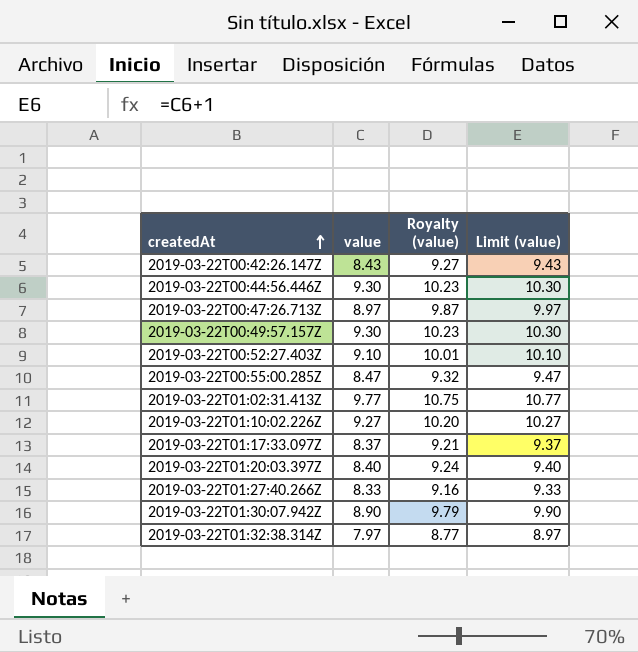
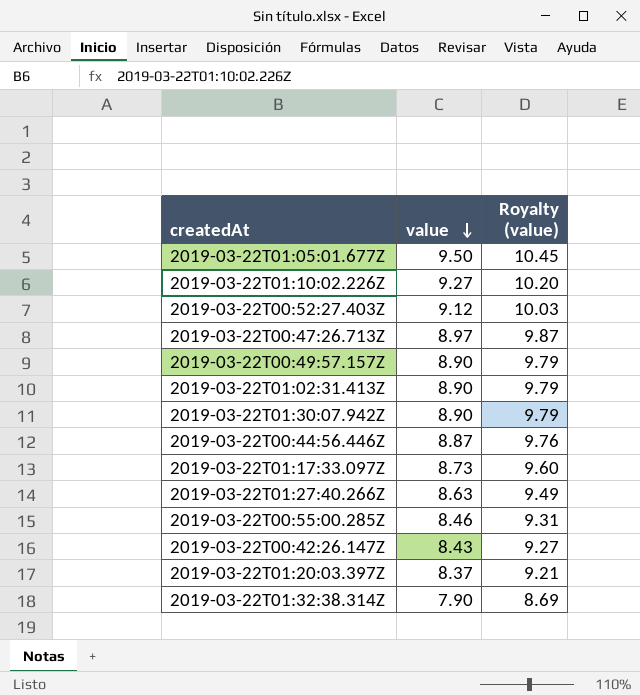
row order: createdAt ascending -> value descending
column Limit (value) | formula: [value] + 1 -> none
row 2019-03-22T01:05:01.677Z: none -> 9.50 | 10.45
2019-03-22T00:52:27.403Z | value: 9.10 -> 9.12
2019-03-22T00:52:27.403Z | Royalty (value): 10.01 -> 10.03
2019-03-22T00:49:57.157Z | value: 9.30 -> 8.90
2019-03-22T00:49:57.157Z | Royalty (value): 10.23 -> 9.79
2019-03-22T01:02:31.413Z | value: 9.77 -> 8.90
2019-03-22T01:02:31.413Z | Royalty (value): 10.75 -> 9.79
2019-03-22T00:44:56.446Z | value: 9.30 -> 8.87
2019-03-22T00:44:56.446Z | Royalty (value): 10.23 -> 9.76
2019-03-22T01:17:33.097Z | value: 8.37 -> 8.73
2019-03-22T01:17:33.097Z | Royalty (value): 9.21 -> 9.60
2019-03-22T01:27:40.266Z | value: 8.33 -> 8.63
2019-03-22T01:27:40.266Z | Royalty (value): 9.16 -> 9.49
2019-03-22T00:55:00.285Z | value: 8.47 -> 8.46
2019-03-22T00:55:00.285Z | Royalty (value): 9.32 -> 9.31
2019-03-22T01:20:03.397Z | value: 8.40 -> 8.37
2019-03-22T01:20:03.397Z | Royalty (value): 9.24 -> 9.21
2019-03-22T01:32:38.314Z | value: 7.97 -> 7.90
2019-03-22T01:32:38.314Z | Royalty (value): 8.77 -> 8.69

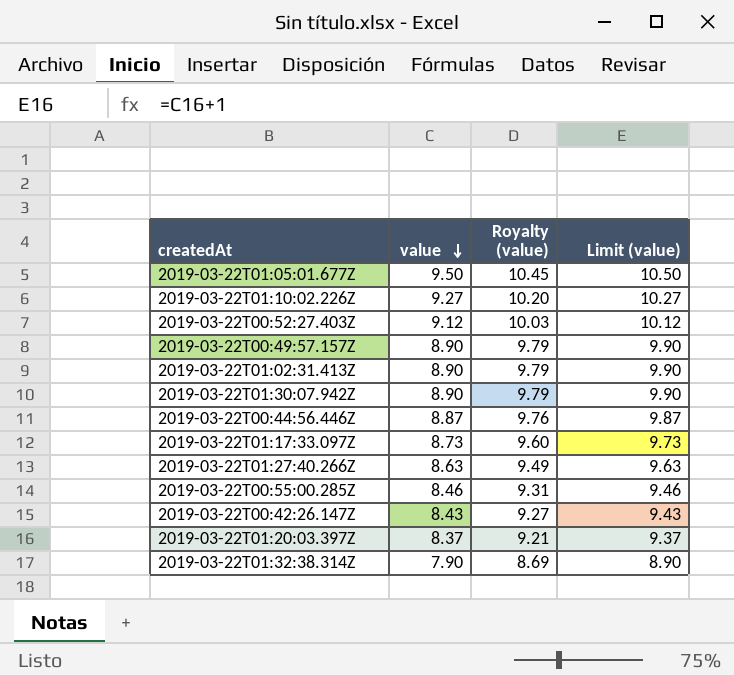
column Limit (value) | formula: none -> [value] + 1
row 2019-03-22T00:47:26.713Z: 8.97 | 9.87 -> none

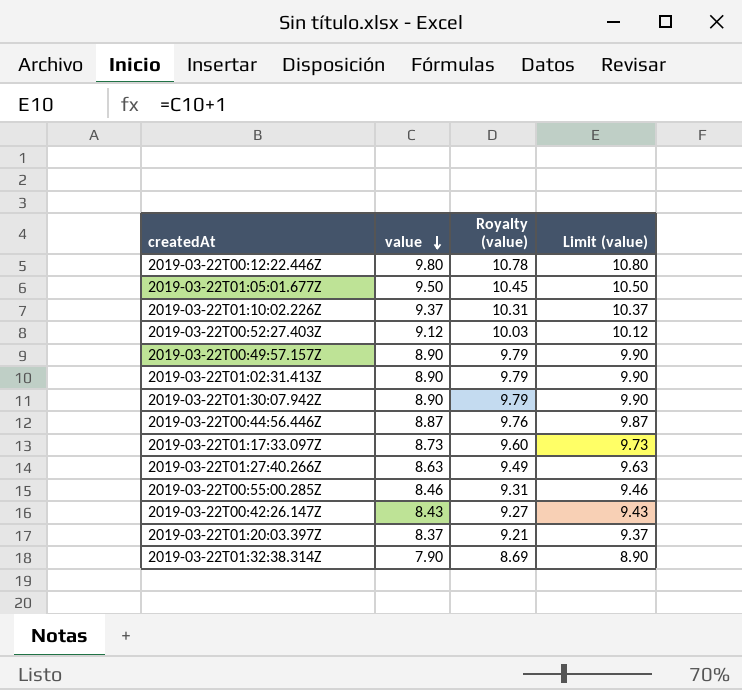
row 2019-03-22T00:12:22.446Z: none -> 9.80 | 10.78 | 10.80
2019-03-22T01:10:02.226Z | value: 9.27 -> 9.37
2019-03-22T01:10:02.226Z | Royalty (value): 10.20 -> 10.31
2019-03-22T01:10:02.226Z | Limit (value): 10.27 -> 10.37

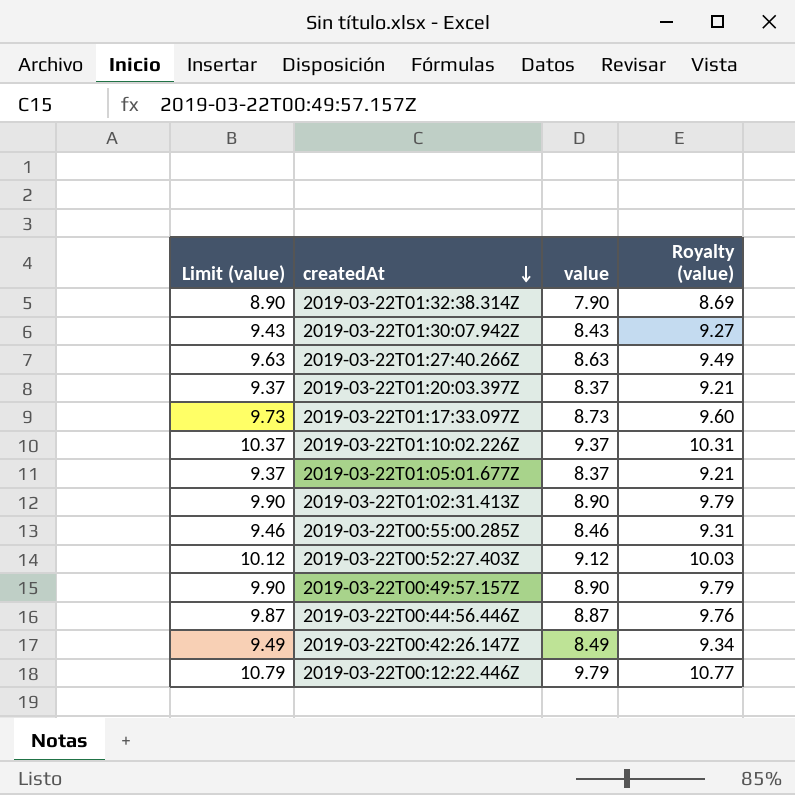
row order: value descending -> createdAt descending
column Limit (value) | position: 4 -> 1
2019-03-22T01:30:07.942Z | Limit (value): 9.90 -> 9.43
2019-03-22T01:30:07.942Z | value: 8.90 -> 8.43
2019-03-22T01:30:07.942Z | Royalty (value): 9.79 -> 9.27
2019-03-22T01:05:01.677Z | Limit (value): 10.50 -> 9.37
2019-03-22T01:05:01.677Z | value: 9.50 -> 8.37
2019-03-22T01:05:01.677Z | Royalty (value): 10.45 -> 9.21
2019-03-22T00:42:26.147Z | Limit (value): 9.43 -> 9.49
2019-03-22T00:42:26.147Z | value: 8.43 -> 8.49
2019-03-22T00:42:26.147Z | Royalty (value): 9.27 -> 9.34
2019-03-22T00:12:22.446Z | Limit (value): 10.80 -> 10.79
2019-03-22T00:12:22.446Z | value: 9.80 -> 9.79
2019-03-22T00:12:22.446Z | Royalty (value): 10.78 -> 10.77

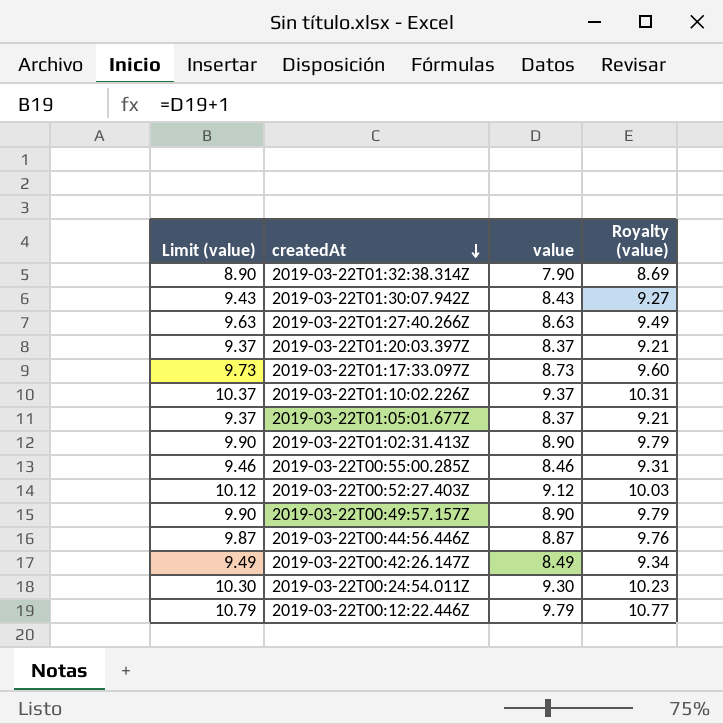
row 2019-03-22T00:24:54.011Z: none -> 10.30 | 9.30 | 10.23

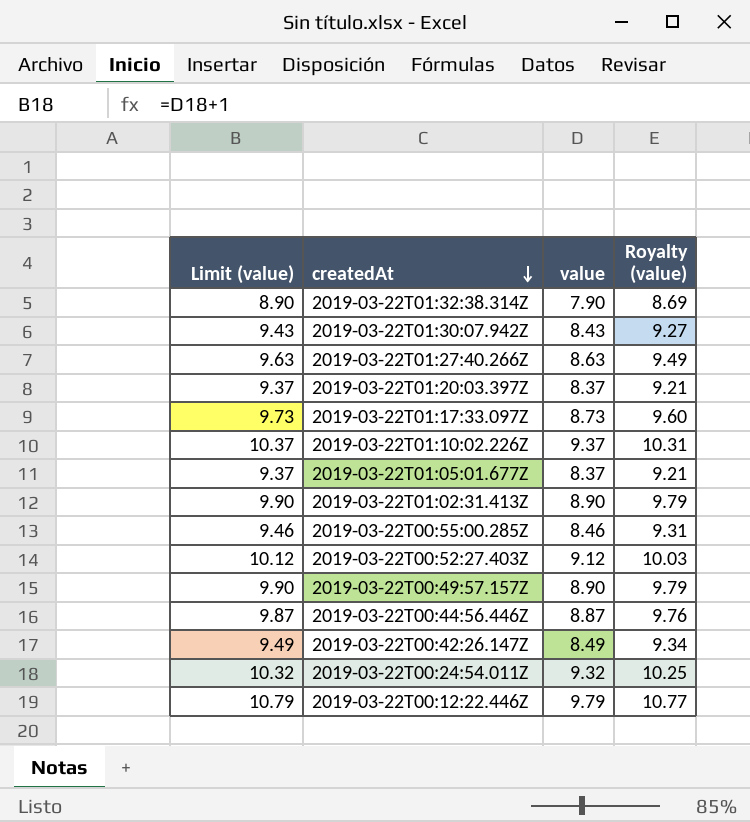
2019-03-22T00:24:54.011Z | Limit (value): 10.30 -> 10.32
2019-03-22T00:24:54.011Z | value: 9.30 -> 9.32
2019-03-22T00:24:54.011Z | Royalty (value): 10.23 -> 10.25

